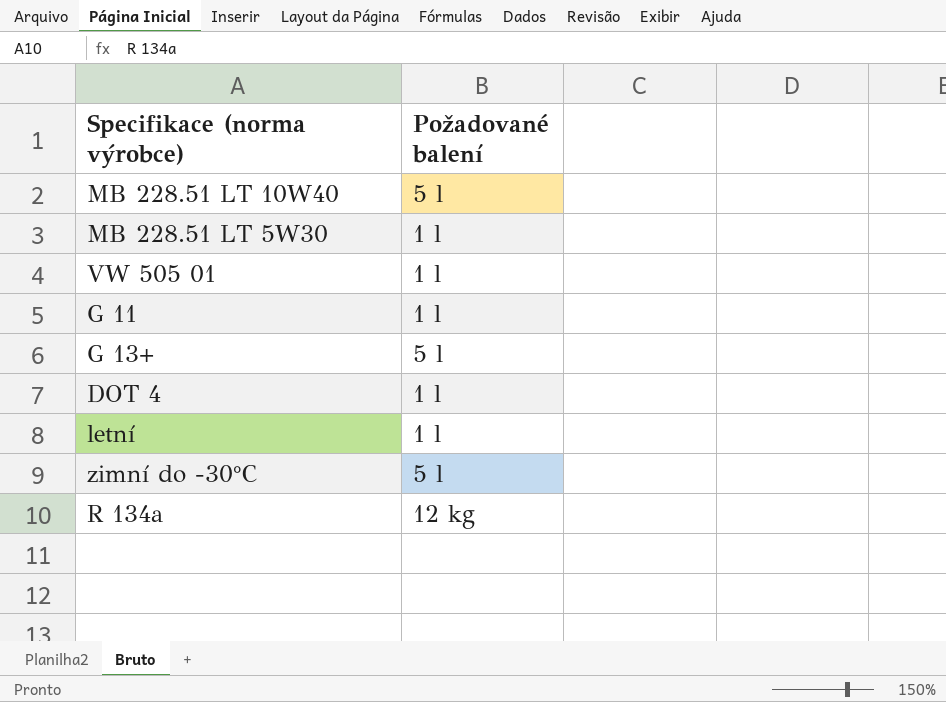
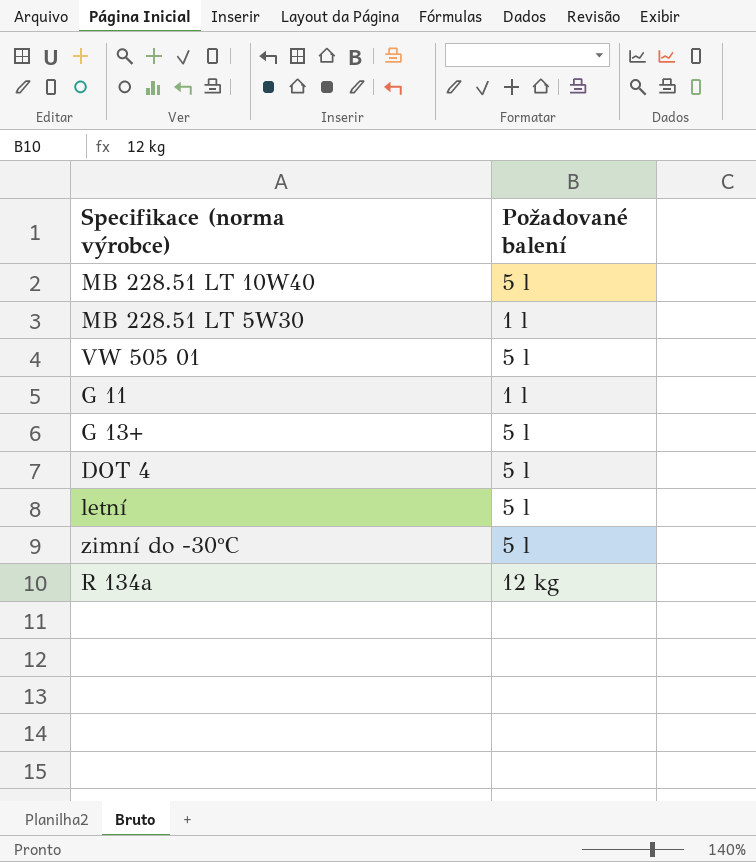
VW 505 01 | Požadované balení: 1 l -> 5 l
DOT 4 | Požadované balení: 1 l -> 5 l
letní | Požadované balení: 1 l -> 5 l

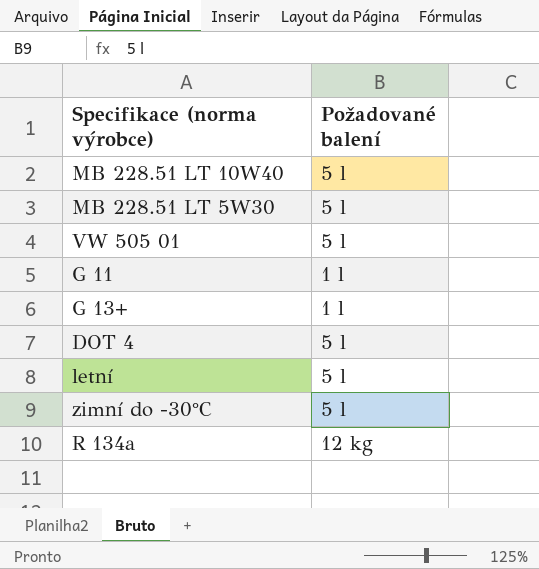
MB 228.51 LT 5W30 | Požadované balení: 1 l -> 5 l
G 13+ | Požadované balení: 5 l -> 1 l

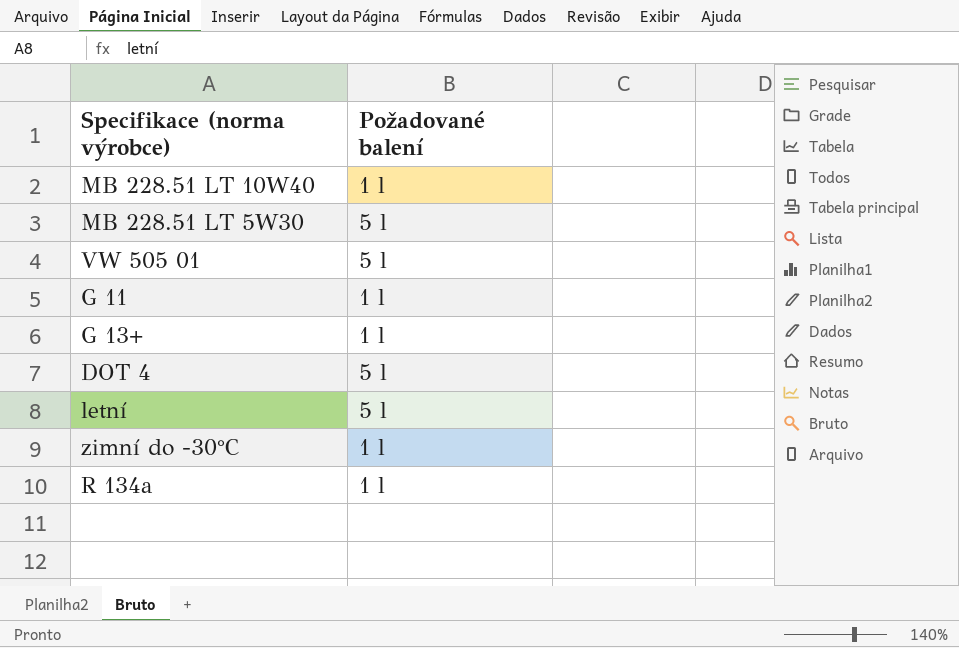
MB 228.51 LT 10W40 | Požadované balení: 5 l -> 1 l
zimní do -30°C | Požadované balení: 5 l -> 1 l
R 134a | Požadované balení: 12 kg -> 1 l

